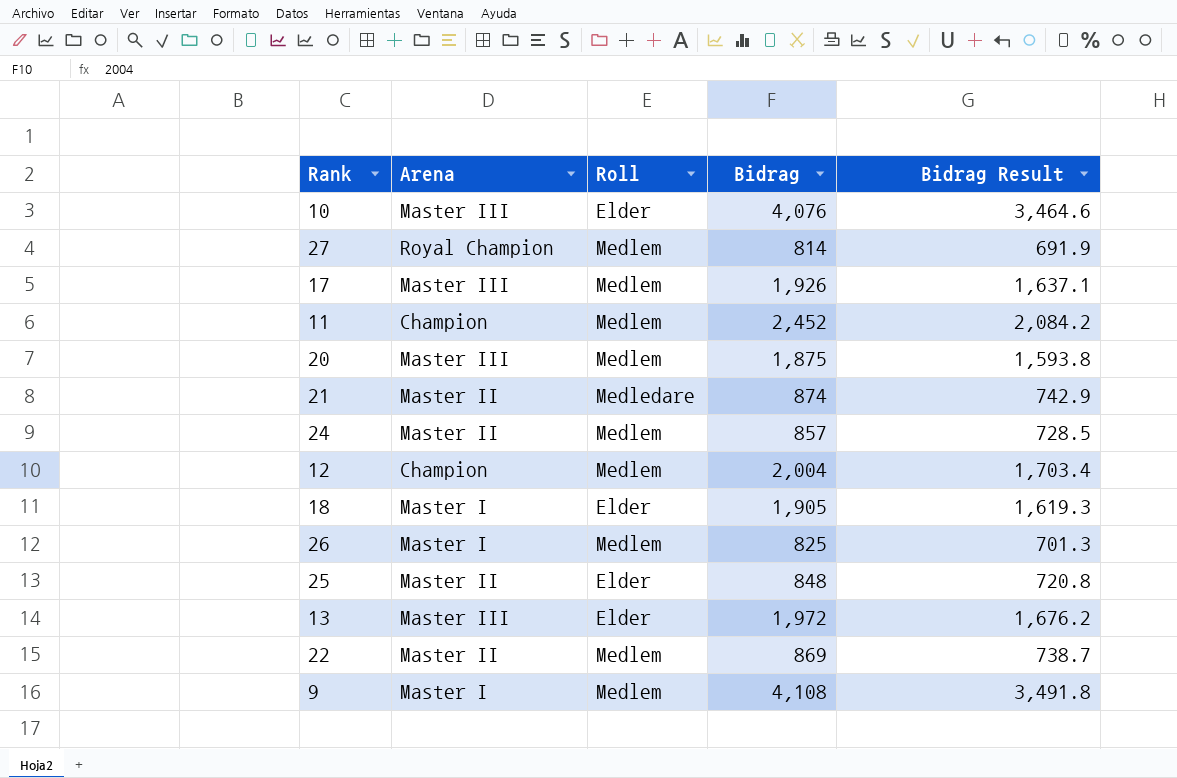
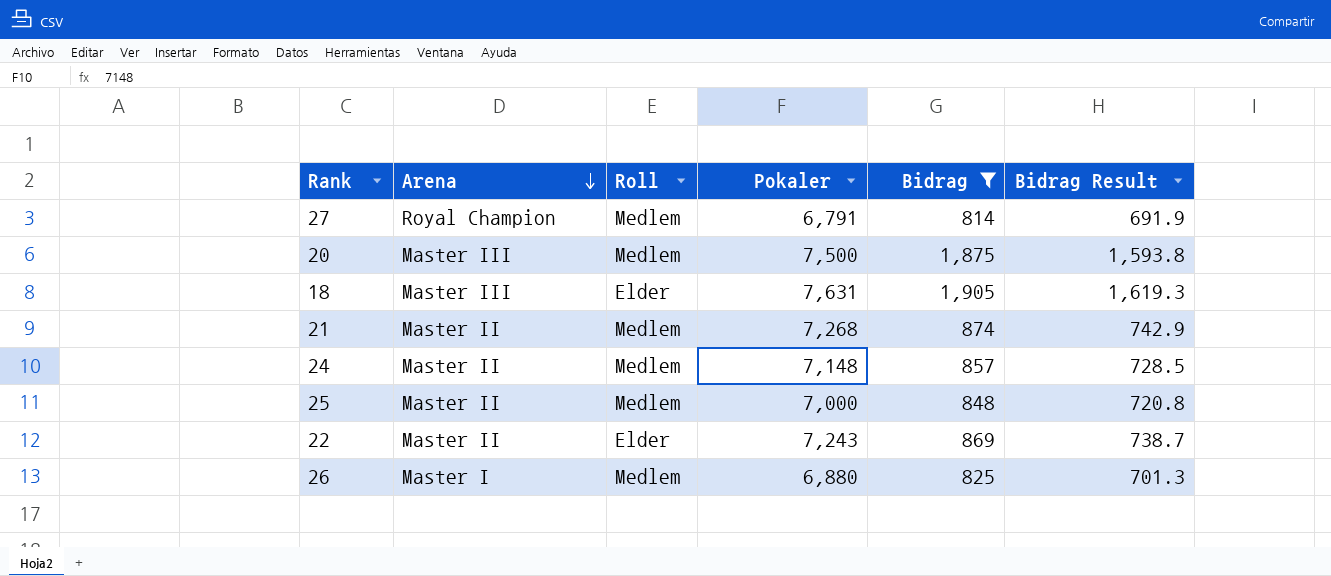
filter: none -> Bidrag <= 1,905
row order: none -> Arena descending
column Pokaler | position: none -> 4
18 | Arena: Master I -> Master III
21 | Roll: Medledare -> Medlem
25 | Roll: Elder -> Medlem
22 | Roll: Medlem -> Elder

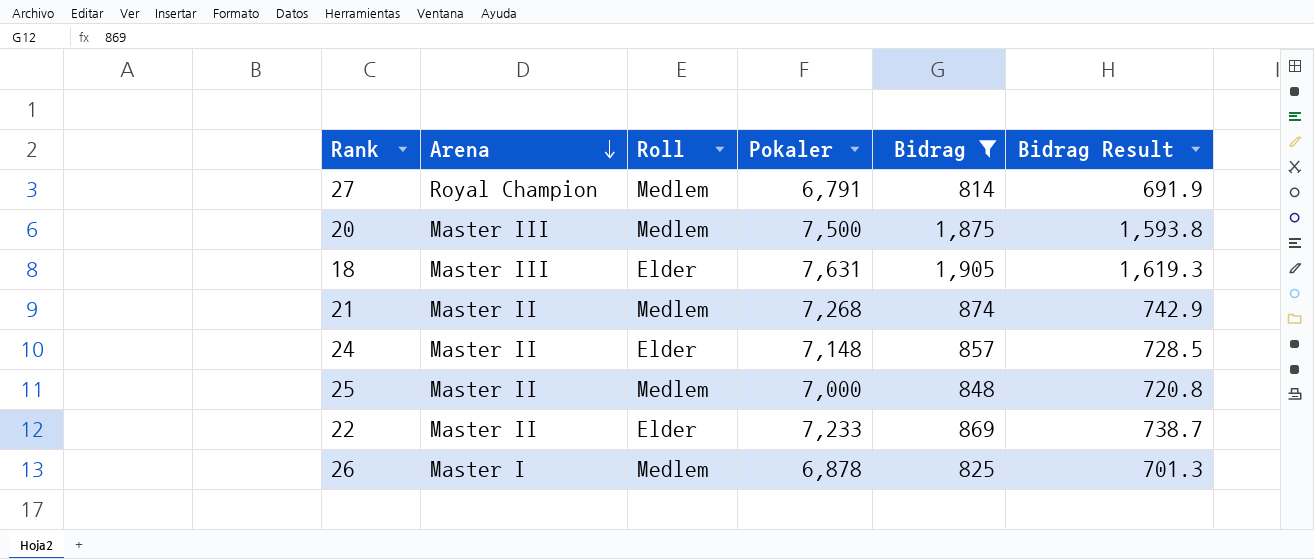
24 | Roll: Medlem -> Elder
22 | Pokaler: 7,243 -> 7,233
26 | Pokaler: 6,880 -> 6,878

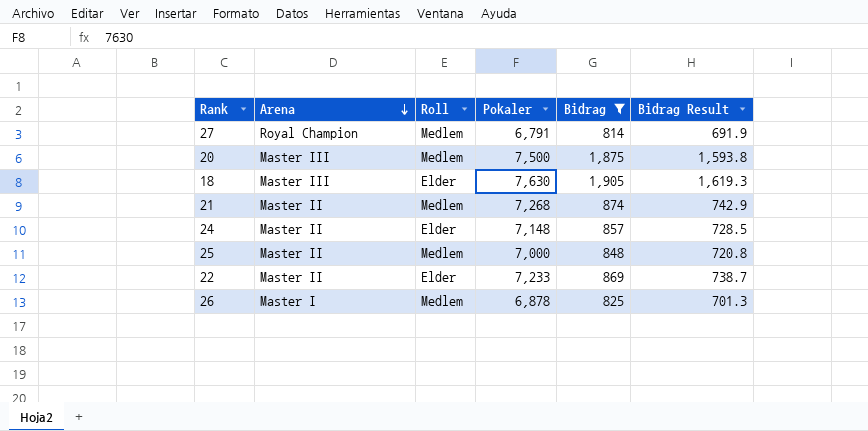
18 | Pokaler: 7,631 -> 7,630

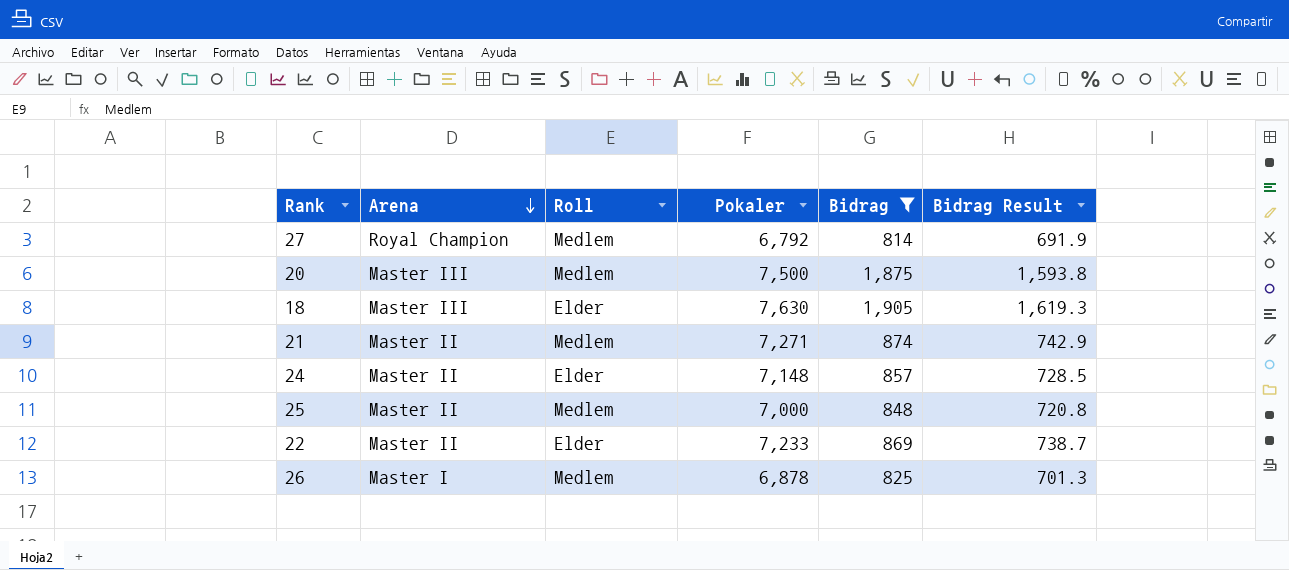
27 | Pokaler: 6,791 -> 6,792
21 | Pokaler: 7,268 -> 7,271

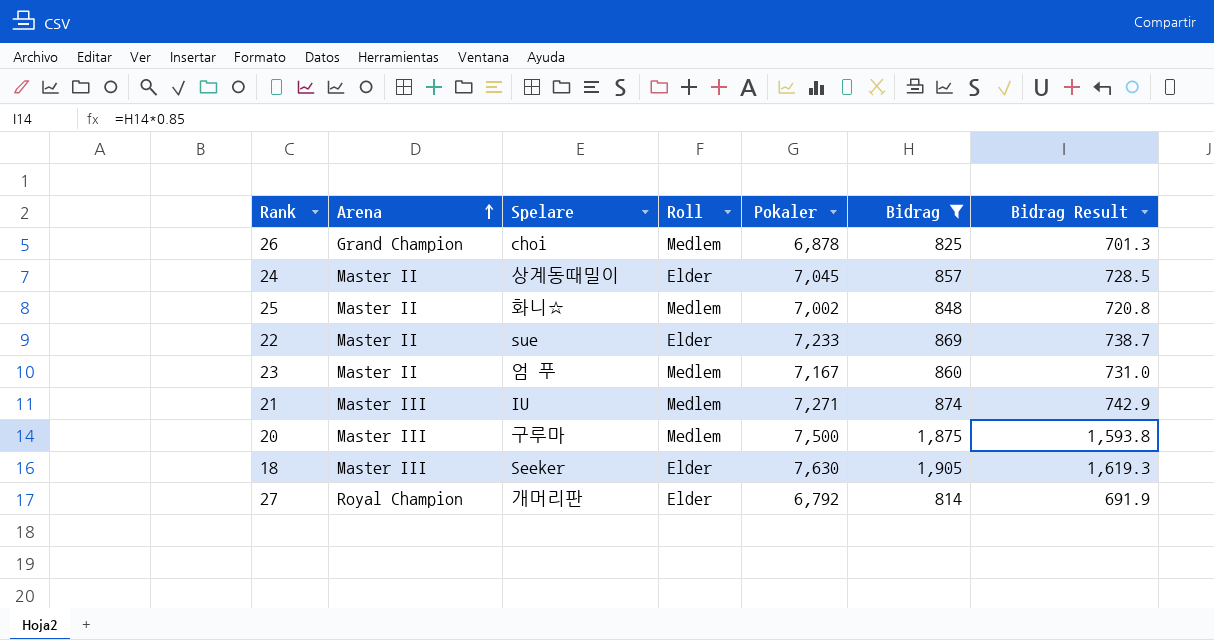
row order: Arena descending -> Arena ascending
column Spelare | position: none -> 3
26 | Arena: Master I -> Grand Champion
24 | Pokaler: 7,148 -> 7,045
25 | Pokaler: 7,000 -> 7,002
row 23: none -> Master II | 엄 푸 | Medlem | 7,167 | 860 | 731.0
21 | Arena: Master II -> Master III
27 | Roll: Medlem -> Elder

